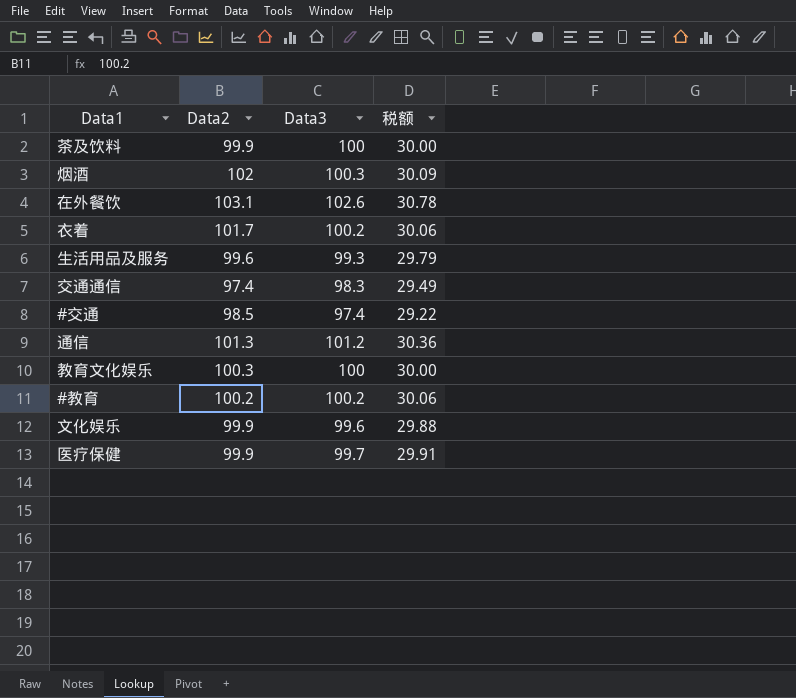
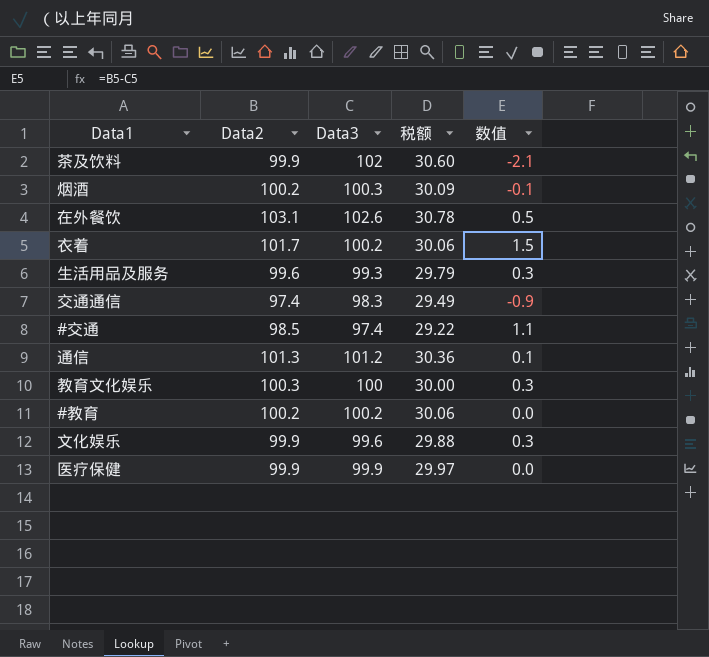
column 数值 | formula: none -> [Data2] - [Data3]
茶及饮料 | Data3: 100 -> 102
茶及饮料 | 税额: 30.00 -> 30.60
烟酒 | Data2: 102 -> 100.2
医疗保健 | Data3: 99.7 -> 99.9
医疗保健 | 税额: 29.91 -> 29.97

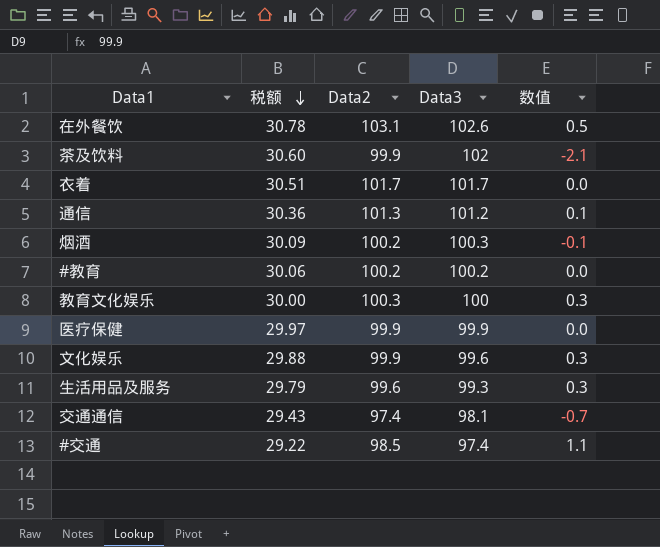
row order: none -> 税额 descending
column 税额 | position: 4 -> 2
衣着 | 税额: 30.06 -> 30.51
衣着 | Data3: 100.2 -> 101.7
衣着 | 数值: 1.5 -> 0.0
交通通信 | 税额: 29.49 -> 29.43
交通通信 | Data3: 98.3 -> 98.1
交通通信 | 数值: -0.9 -> -0.7

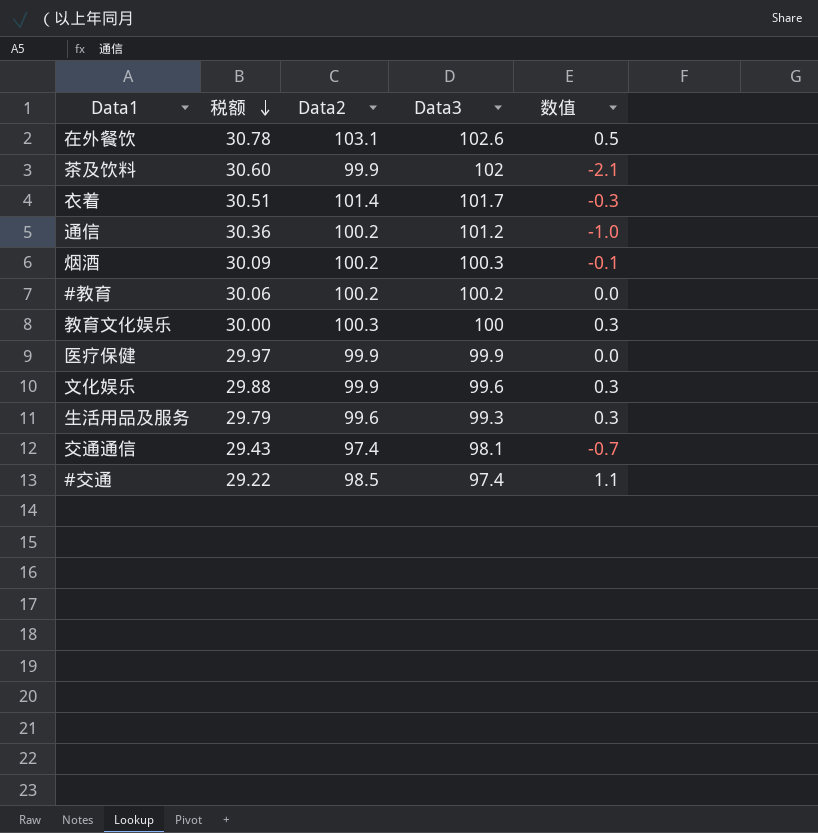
衣着 | Data2: 101.7 -> 101.4
衣着 | 数值: 0.0 -> -0.3
通信 | Data2: 101.3 -> 100.2
通信 | 数值: 0.1 -> -1.0

